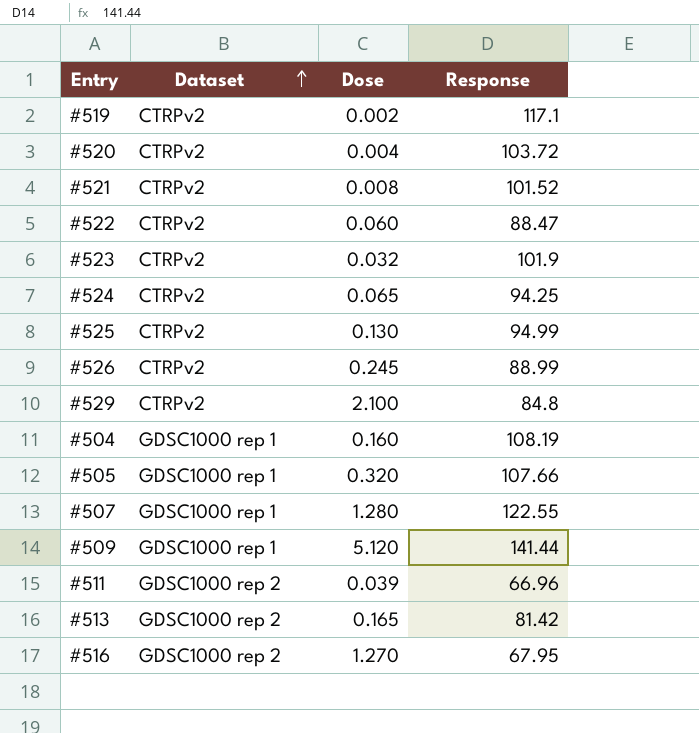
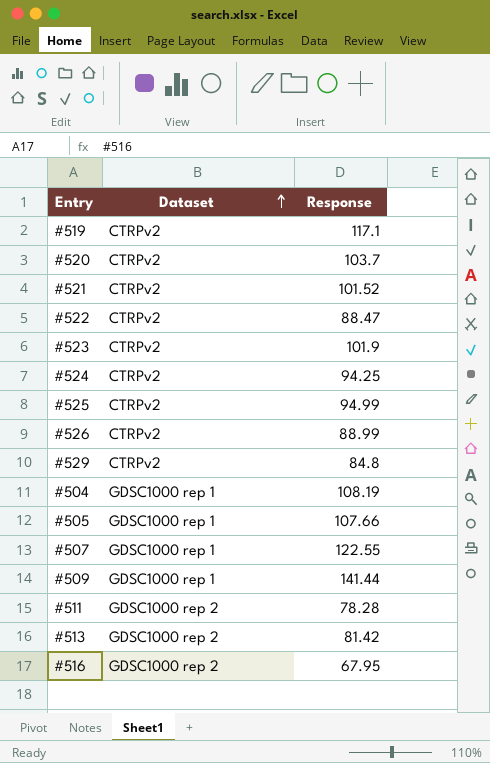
column Dose | position: 3 -> none
#520 | Response: 103.72 -> 103.7
#511 | Response: 66.96 -> 78.28

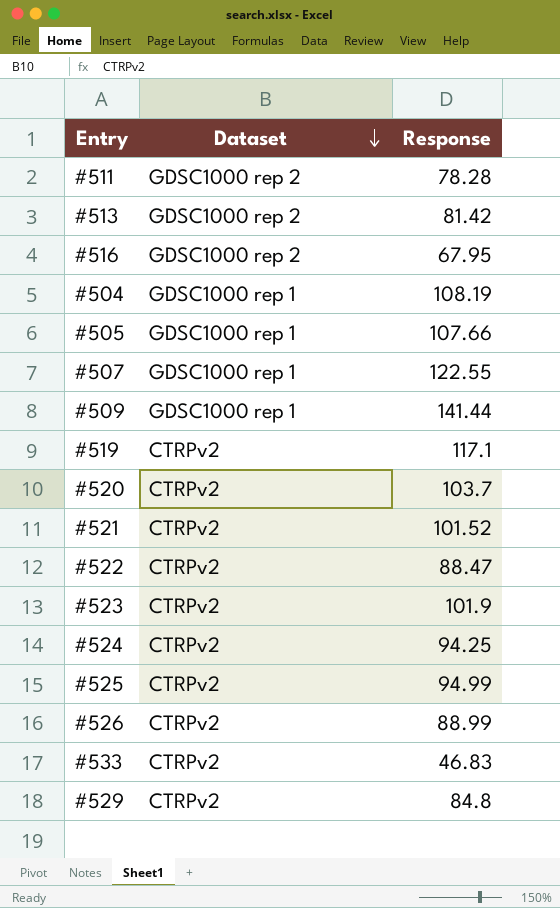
row order: Dataset ascending -> Dataset descending
row #533: none -> CTRPv2 | 46.83

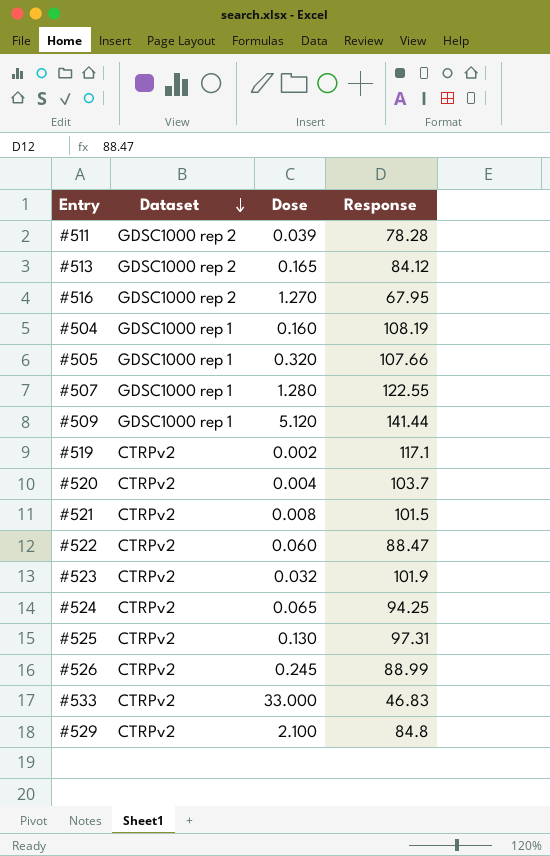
column Dose | position: none -> 3
#513 | Response: 81.42 -> 84.12
#521 | Response: 101.52 -> 101.5
#525 | Response: 94.99 -> 97.31

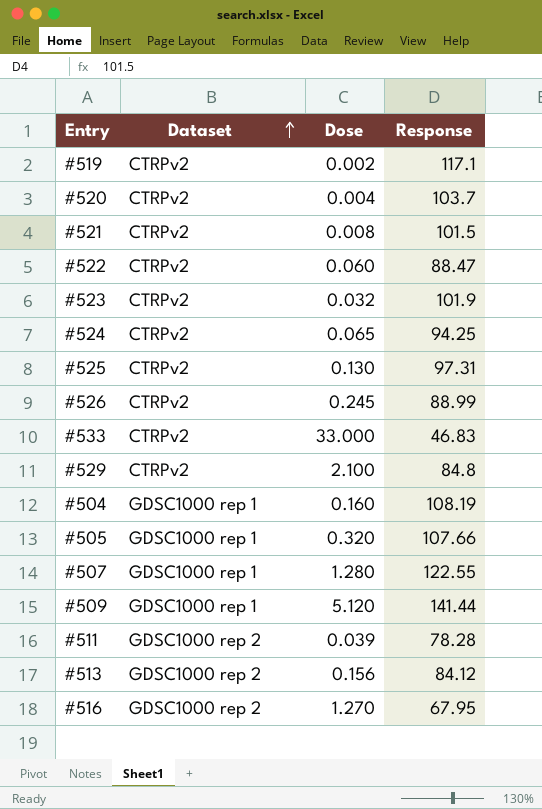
row order: Dataset descending -> Dataset ascending
#513 | Dose: 0.165 -> 0.156

